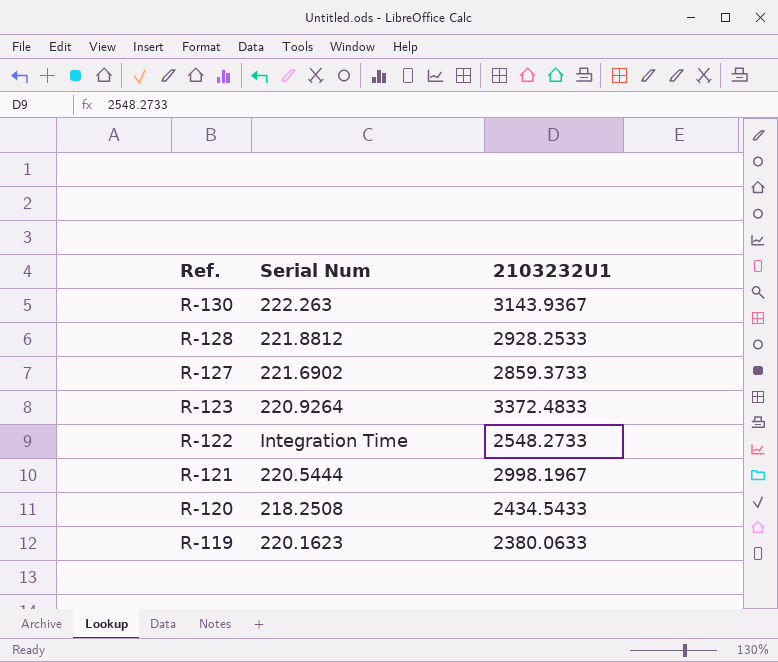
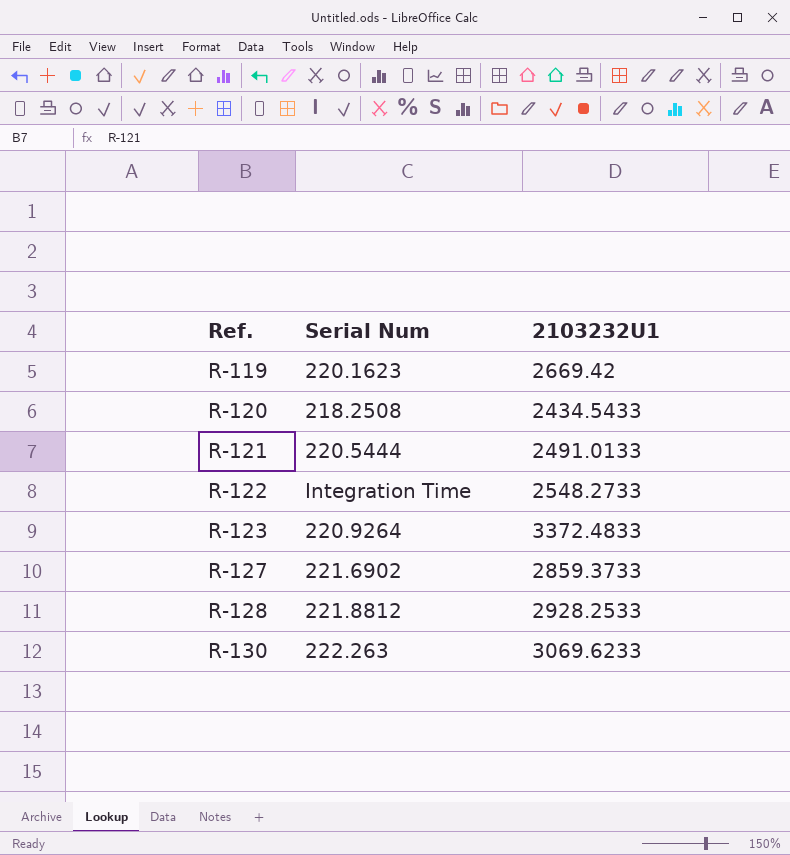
row order: Ref. descending -> Ref. ascending
R-119 | 2103232U1: 2380.0633 -> 2669.42
R-121 | 2103232U1: 2998.1967 -> 2491.0133
R-130 | 2103232U1: 3143.9367 -> 3069.6233

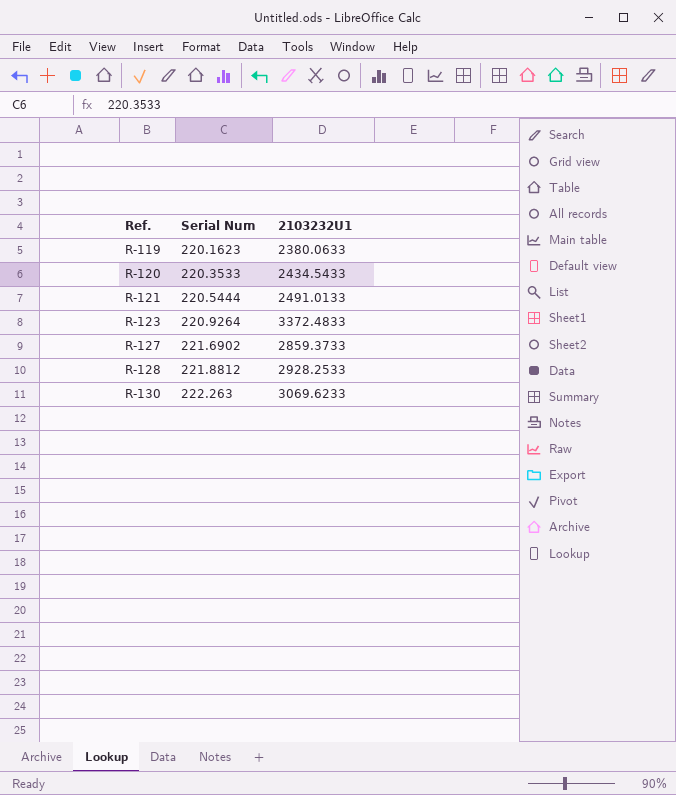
row R-122: Integration Time | 2548.2733 -> none
R-119 | 2103232U1: 2669.42 -> 2380.0633
R-120 | Serial Num: 218.2508 -> 220.3533

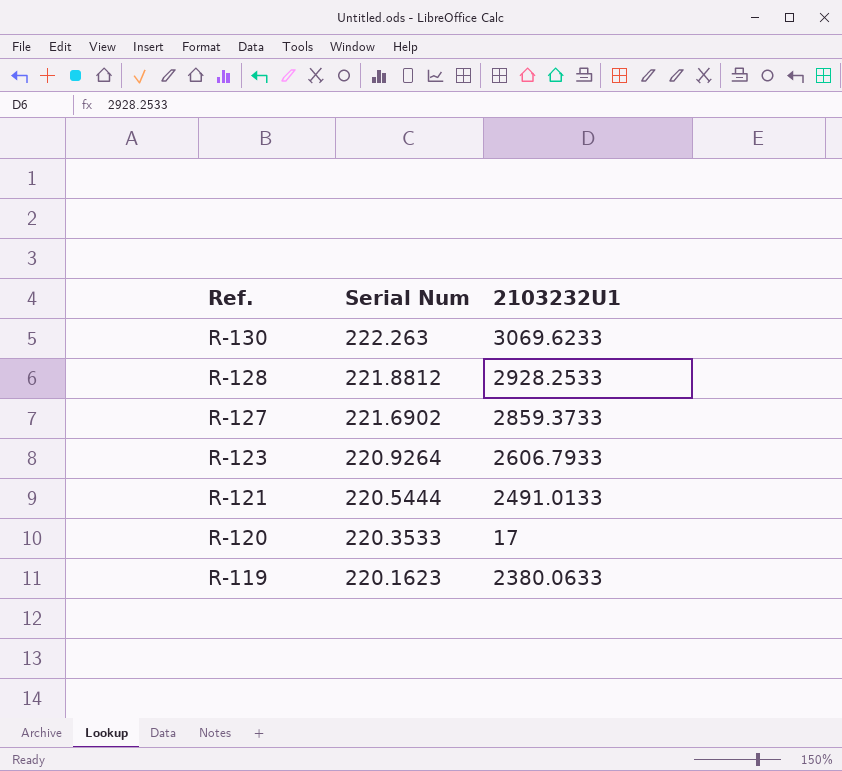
row order: Ref. ascending -> Ref. descending
R-123 | 2103232U1: 3372.4833 -> 2606.7933
R-120 | 2103232U1: 2434.5433 -> 17

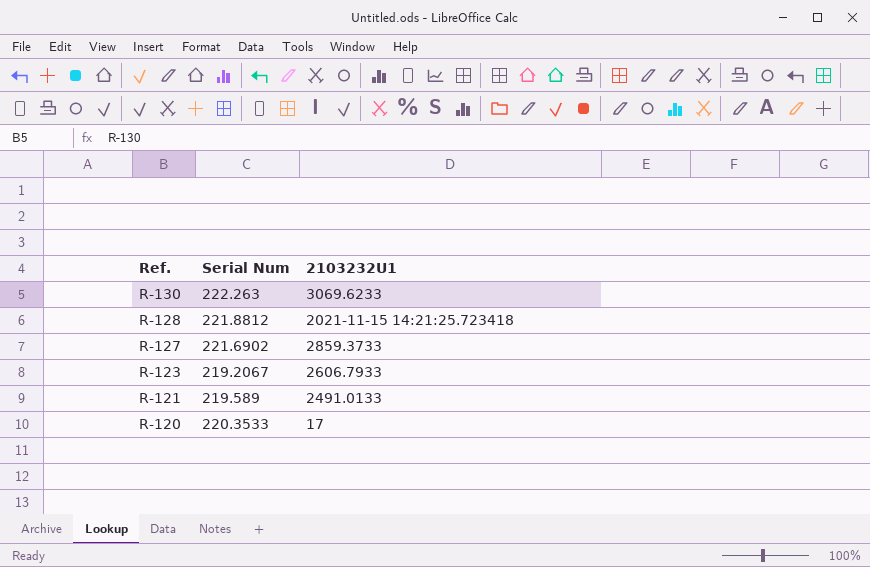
row R-119: 220.1623 | 2380.0633 -> none
R-128 | 2103232U1: 2928.2533 -> 2021-11-15 14:21:25.723418
R-123 | Serial Num: 220.9264 -> 219.2067
R-121 | Serial Num: 220.5444 -> 219.589

